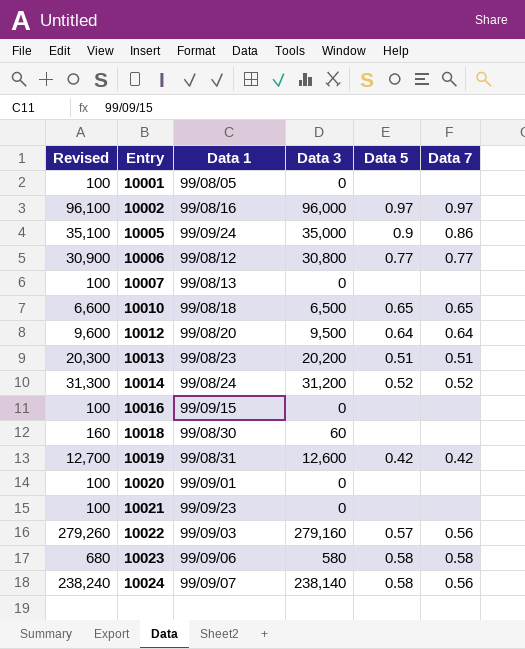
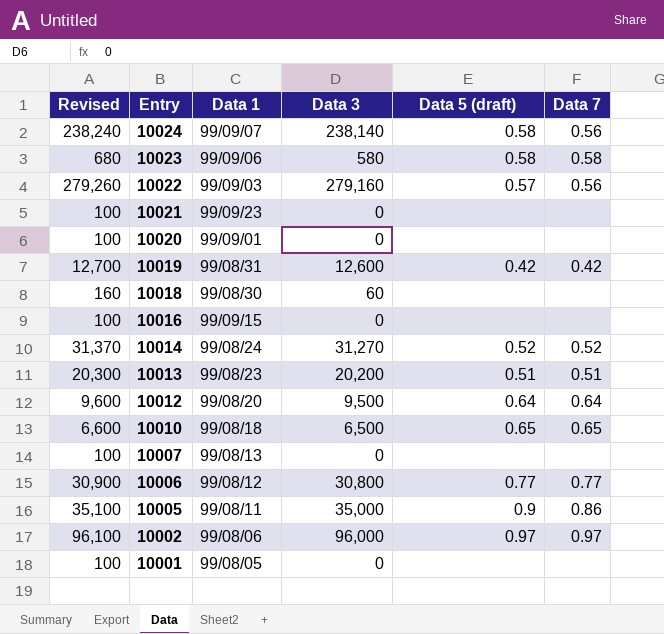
row order: Entry ascending -> Entry descending
column name: Data 5 -> Data 5 (draft)
10014 | Revised: 31,300 -> 31,370
10014 | Data 3: 31,200 -> 31,270
10005 | Data 1: 99/09/24 -> 99/08/11
10002 | Data 1: 99/08/16 -> 99/08/06

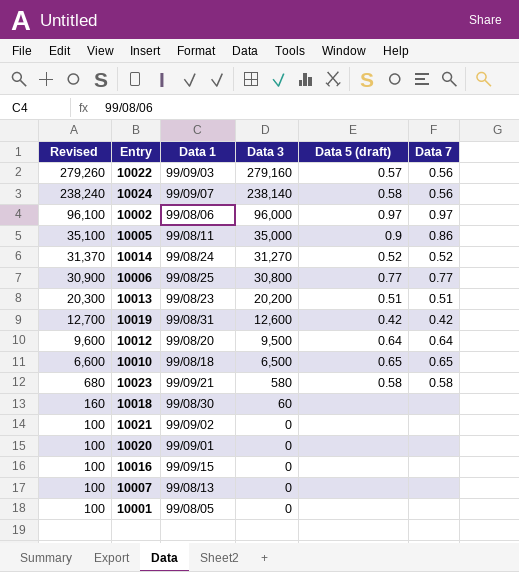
row order: Entry descending -> Revised descending
10006 | Data 1: 99/08/12 -> 99/08/25
10023 | Data 1: 99/09/06 -> 99/09/21
10021 | Data 1: 99/09/23 -> 99/09/02

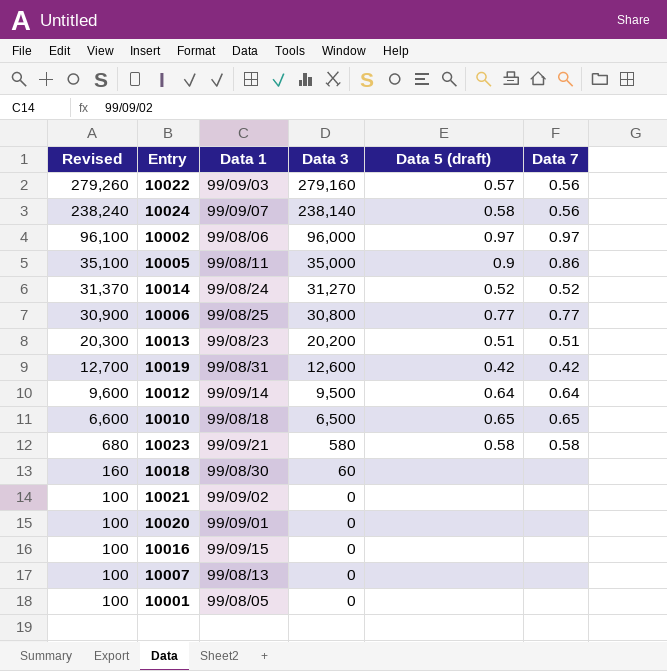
10012 | Data 1: 99/08/20 -> 99/09/14

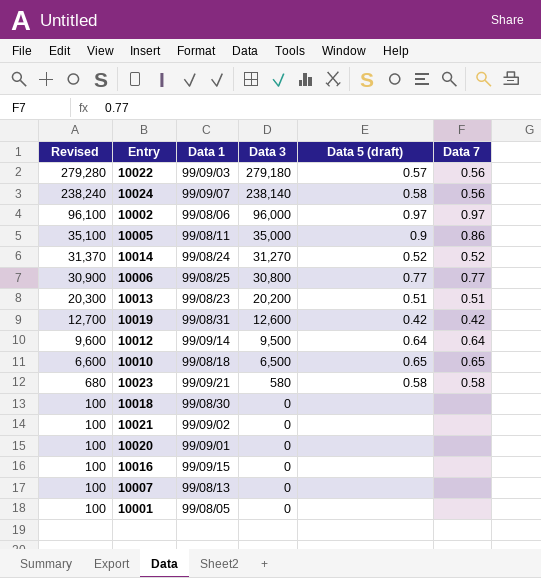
10022 | Revised: 279,260 -> 279,280
10022 | Data 3: 279,160 -> 279,180
10018 | Revised: 160 -> 100
10018 | Data 3: 60 -> 0

